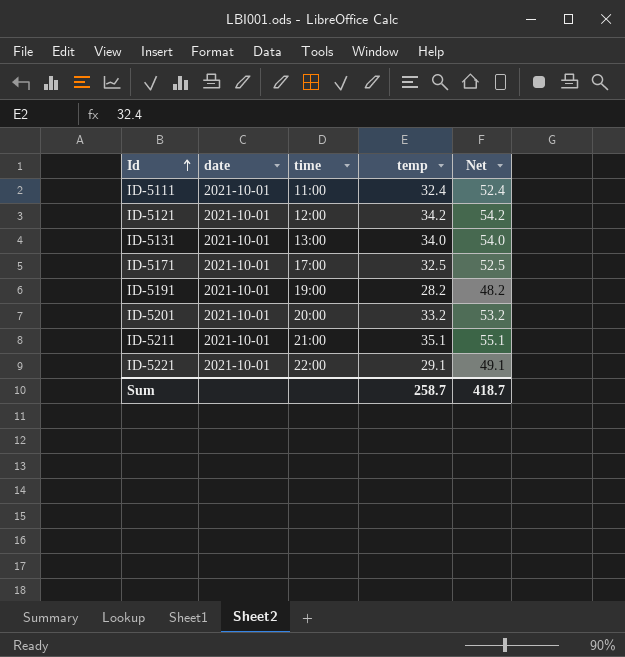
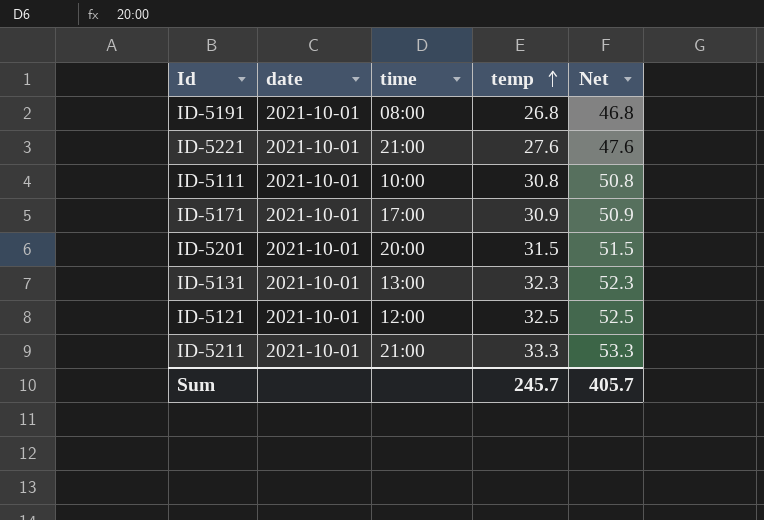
row order: Id ascending -> temp ascending
ID-5191 | time: 19:00 -> 08:00
ID-5191 | temp: 28.2 -> 26.8
ID-5191 | Net: 48.2 -> 46.8
ID-5221 | time: 22:00 -> 21:00
ID-5221 | temp: 29.1 -> 27.6
ID-5221 | Net: 49.1 -> 47.6
ID-5111 | time: 11:00 -> 10:00
ID-5111 | temp: 32.4 -> 30.8
ID-5111 | Net: 52.4 -> 50.8
ID-5171 | temp: 32.5 -> 30.9
ID-5171 | Net: 52.5 -> 50.9
ID-5201 | temp: 33.2 -> 31.5
ID-5201 | Net: 53.2 -> 51.5
ID-5131 | temp: 34.0 -> 32.3
ID-5131 | Net: 54.0 -> 52.3
ID-5121 | temp: 34.2 -> 32.5
ID-5121 | Net: 54.2 -> 52.5
ID-5211 | temp: 35.1 -> 33.3
ID-5211 | Net: 55.1 -> 53.3
Sum | temp: 258.7 -> 245.7
Sum | Net: 418.7 -> 405.7

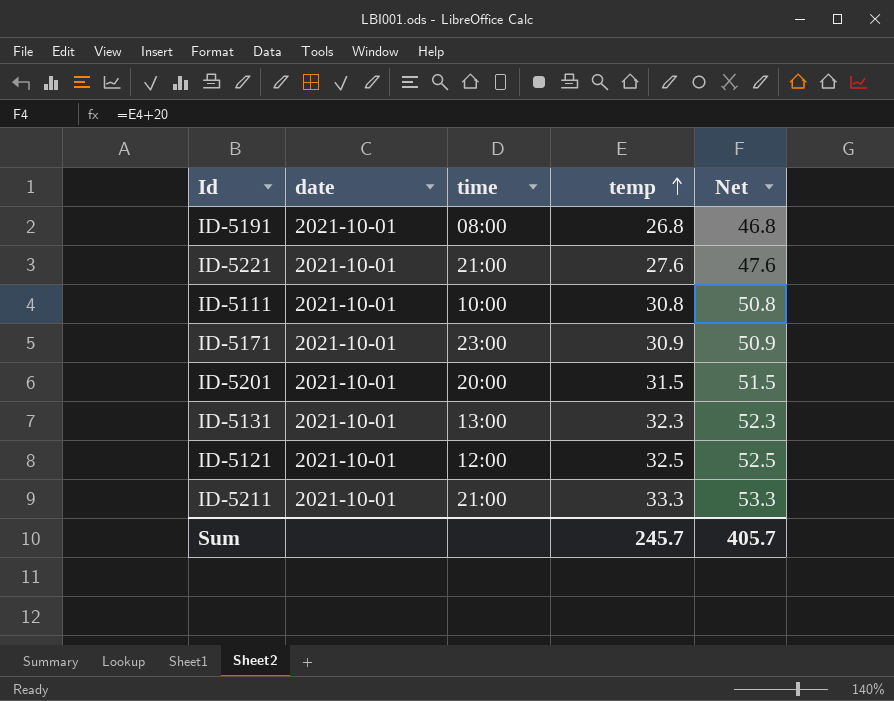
ID-5171 | time: 17:00 -> 23:00

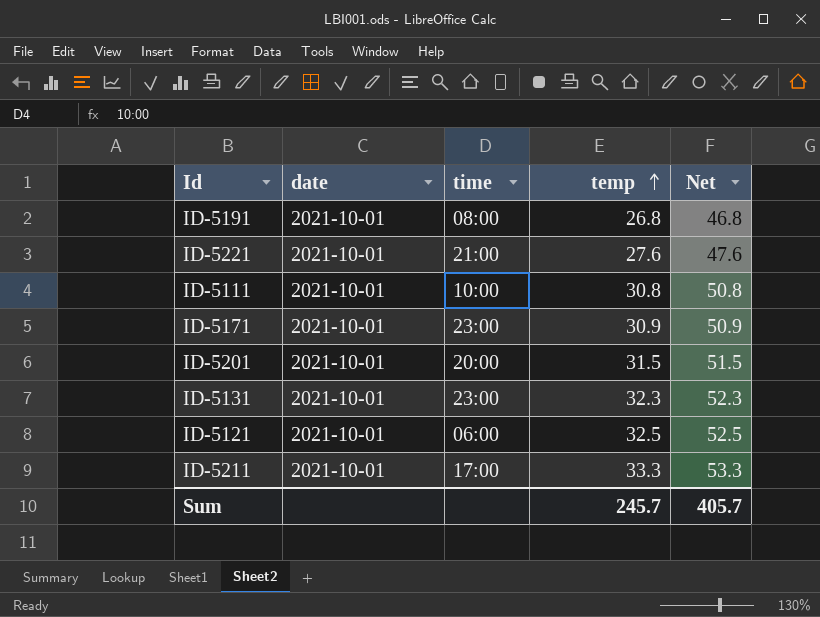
ID-5131 | time: 13:00 -> 23:00
ID-5121 | time: 12:00 -> 06:00
ID-5211 | time: 21:00 -> 17:00

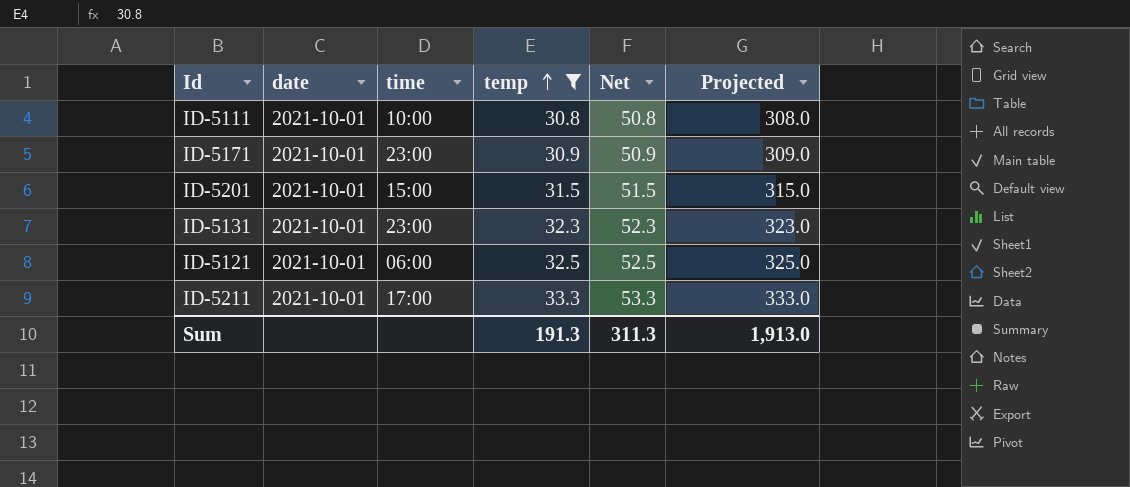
filter: none -> temp >= 30.8
column Projected | formula: none -> [temp] * 10
ID-5201 | time: 20:00 -> 15:00
Sum | temp: 245.7 -> 191.3
Sum | Net: 405.7 -> 311.3

